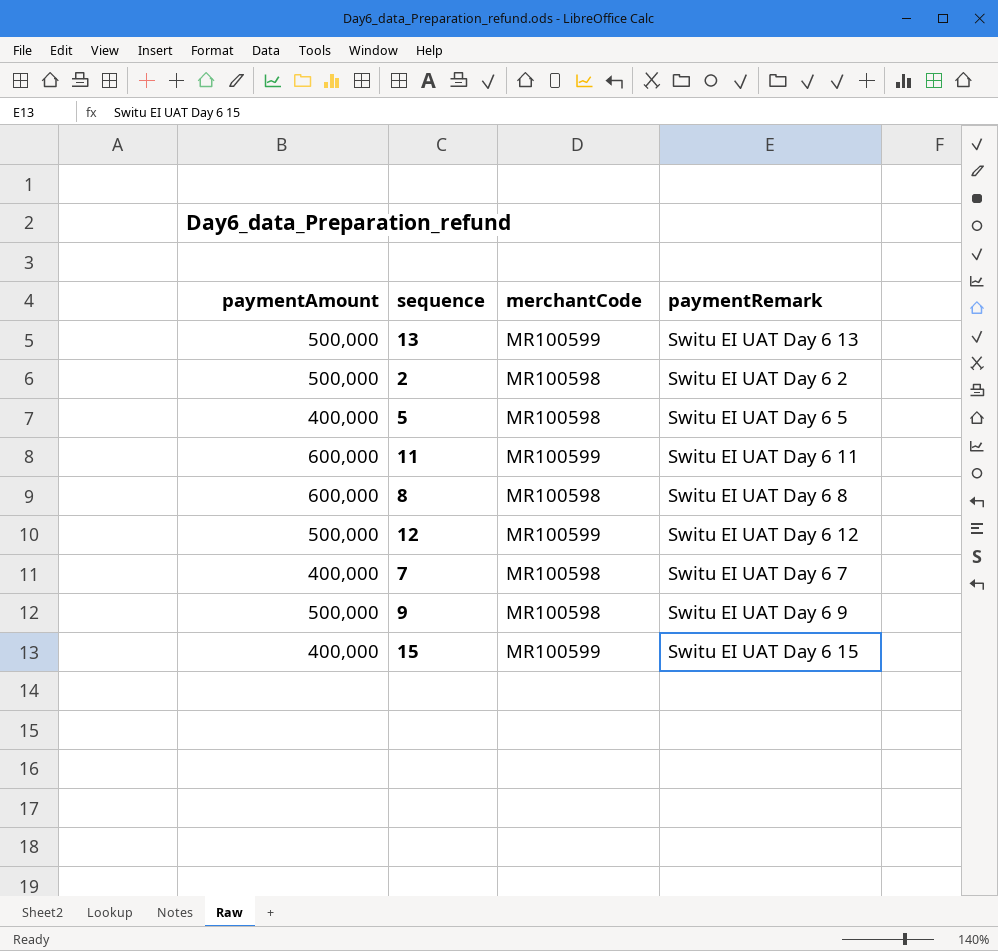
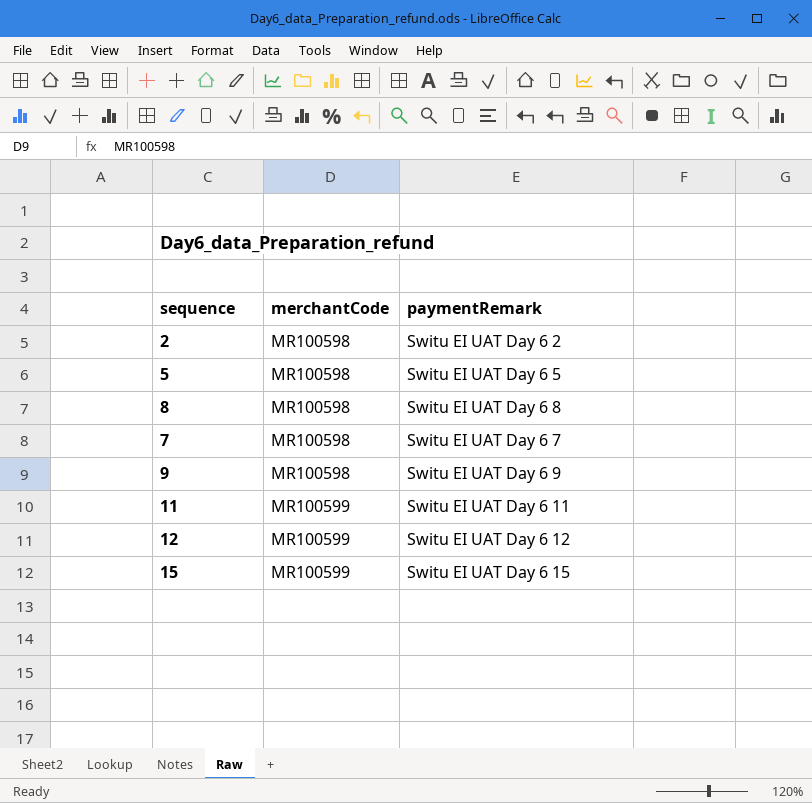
row order: none -> merchantCode ascending
column paymentAmount | position: 1 -> none
row 13: 500,000 | MR100599 | Switu EI UAT Day 6 13 -> none

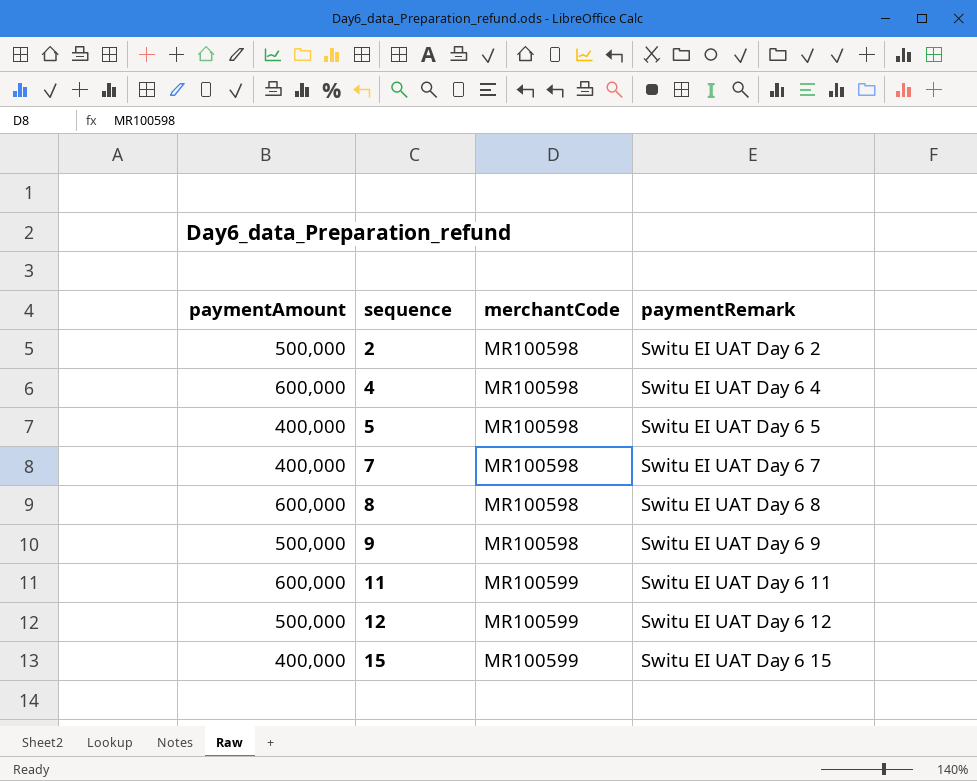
row order: merchantCode ascending -> sequence ascending
column paymentAmount | position: none -> 1
row 4: none -> 600,000 | MR100598 | Switu EI UAT Day 6 4

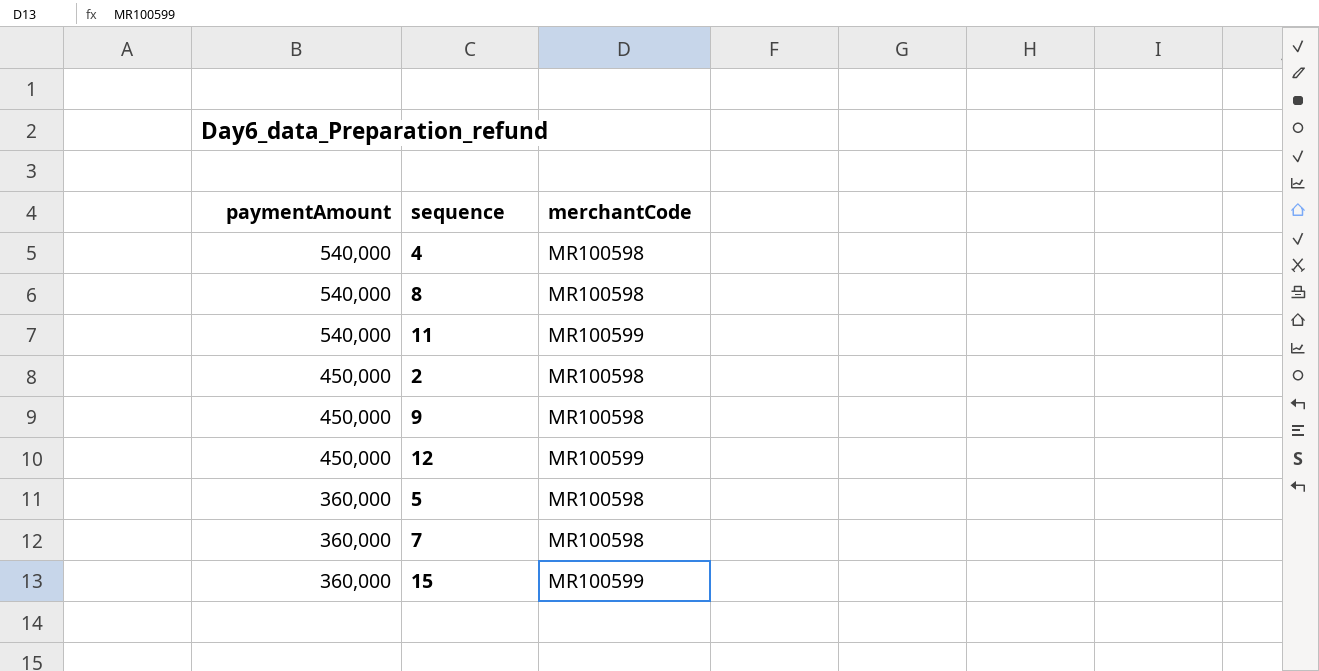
row order: sequence ascending -> paymentAmount descending
column paymentRemark | position: 4 -> none
4 | paymentAmount: 600,000 -> 540,000
8 | paymentAmount: 600,000 -> 540,000
11 | paymentAmount: 600,000 -> 540,000
2 | paymentAmount: 500,000 -> 450,000
9 | paymentAmount: 500,000 -> 450,000
12 | paymentAmount: 500,000 -> 450,000
5 | paymentAmount: 400,000 -> 360,000
7 | paymentAmount: 400,000 -> 360,000
15 | paymentAmount: 400,000 -> 360,000

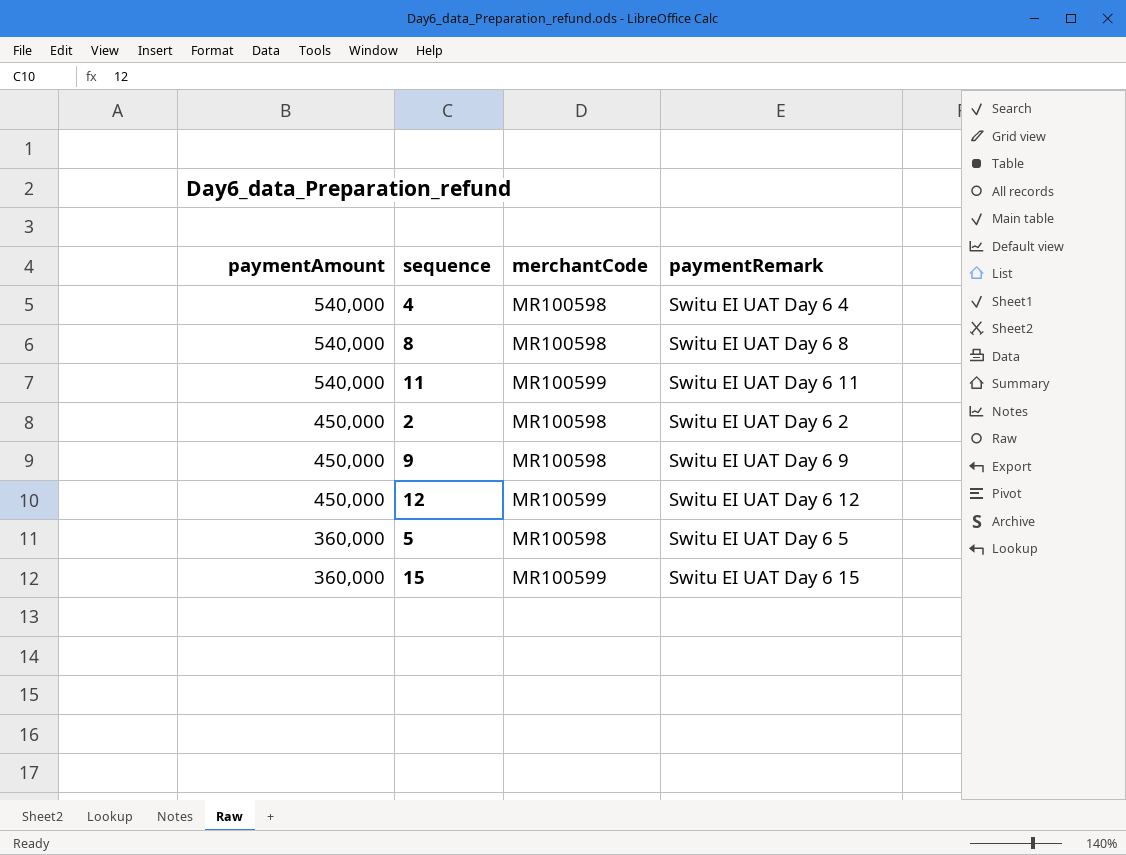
column paymentRemark | position: none -> 4
row 7: 360,000 | MR100598 -> none

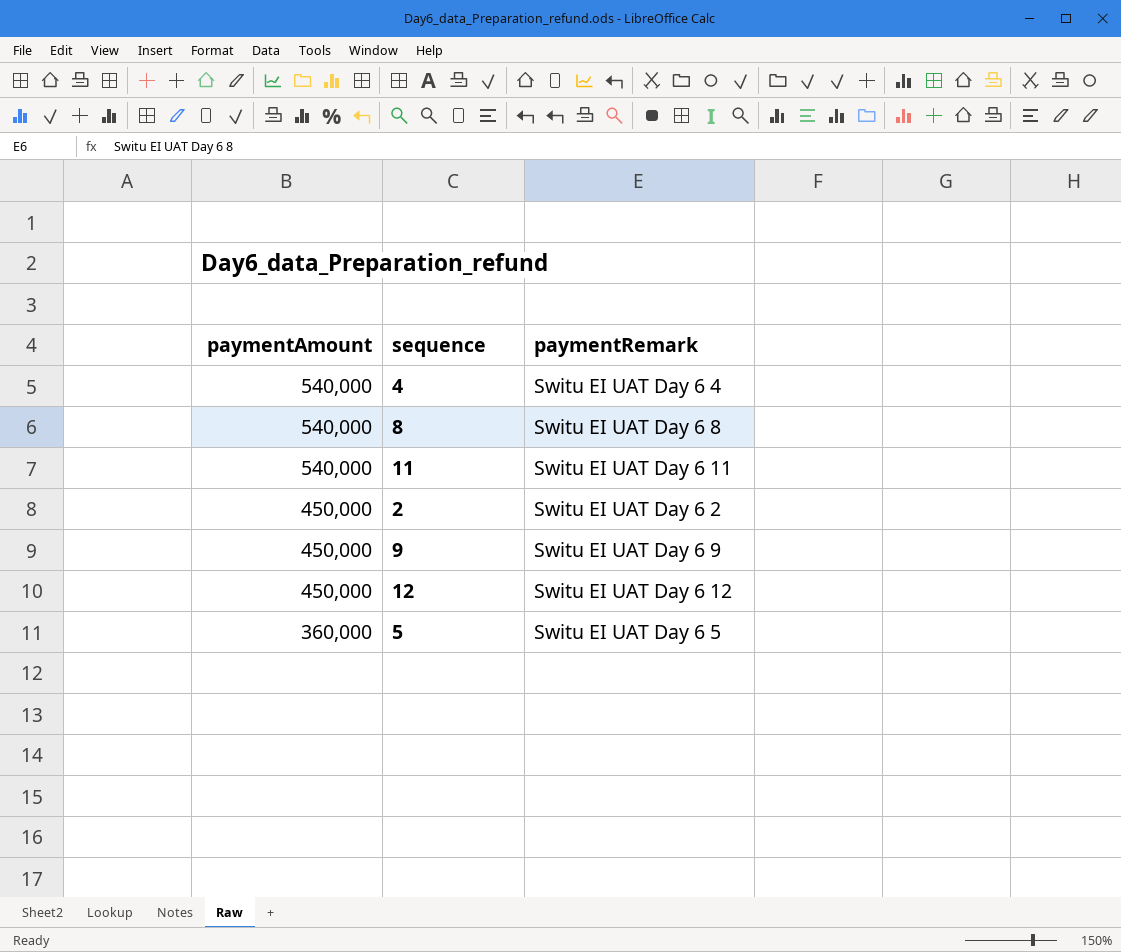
column merchantCode | position: 3 -> none
row 15: 360,000 | MR100599 | Switu EI UAT Day 6 15 -> none

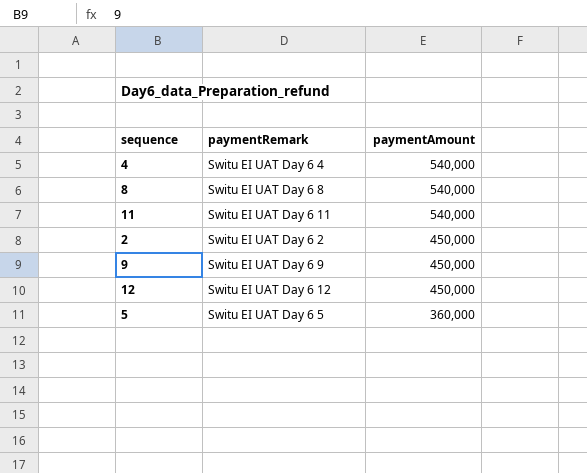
column paymentAmount | position: 1 -> 3

